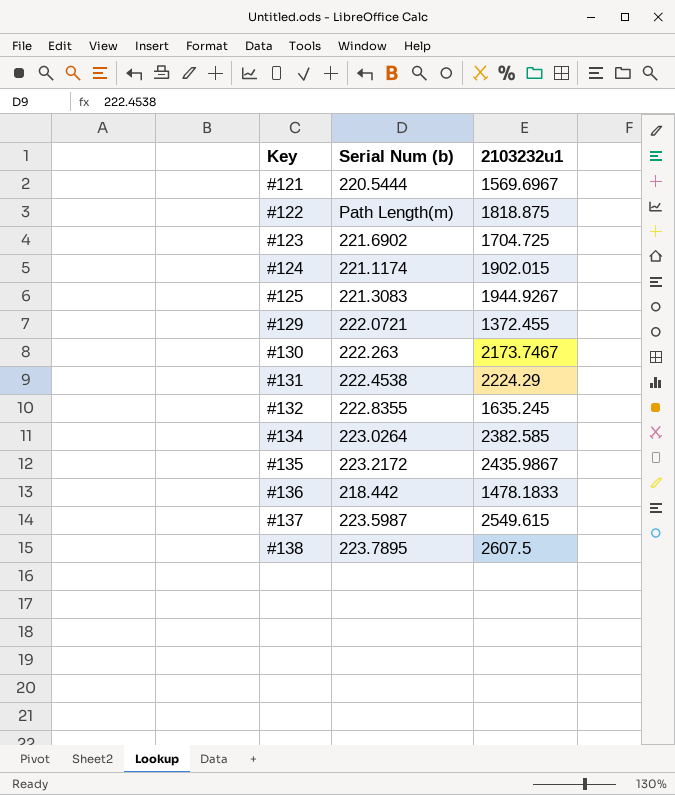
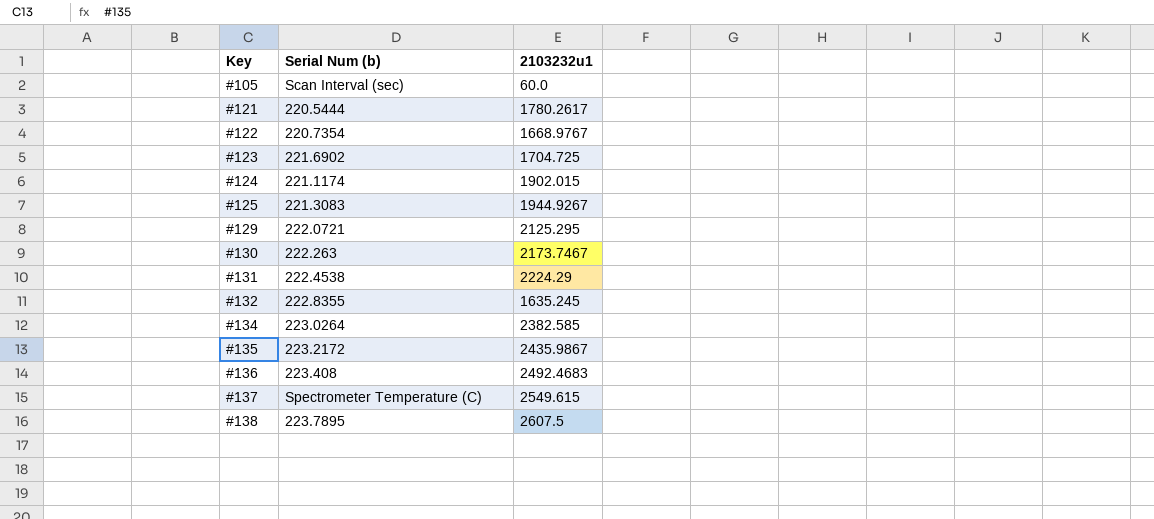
row #105: none -> Scan Interval (sec) | 60.0
#121 | 2103232u1: 1569.6967 -> 1780.2617
#122 | Serial Num (b): Path Length(m) -> 220.7354
#122 | 2103232u1: 1818.875 -> 1668.9767
#129 | 2103232u1: 1372.455 -> 2125.295
#136 | Serial Num (b): 218.442 -> 223.408
#136 | 2103232u1: 1478.1833 -> 2492.4683
#137 | Serial Num (b): 223.5987 -> Spectrometer Temperature (C)

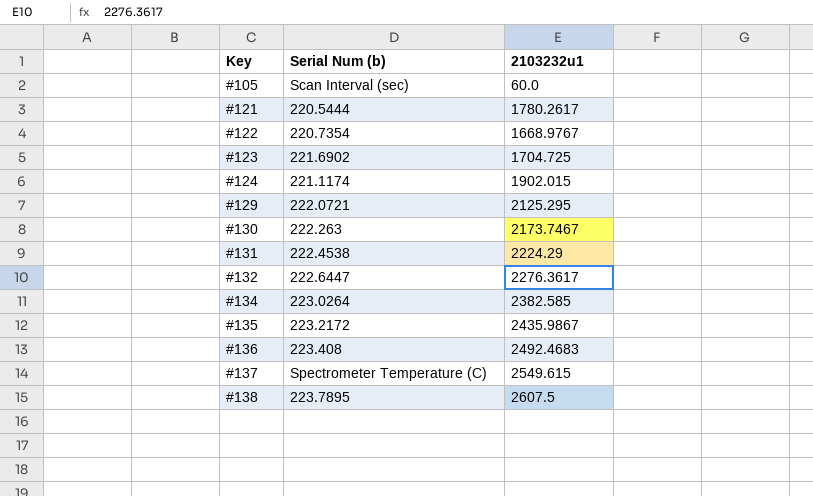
row #125: 221.3083 | 1944.9267 -> none
#132 | Serial Num (b): 222.8355 -> 222.6447
#132 | 2103232u1: 1635.245 -> 2276.3617

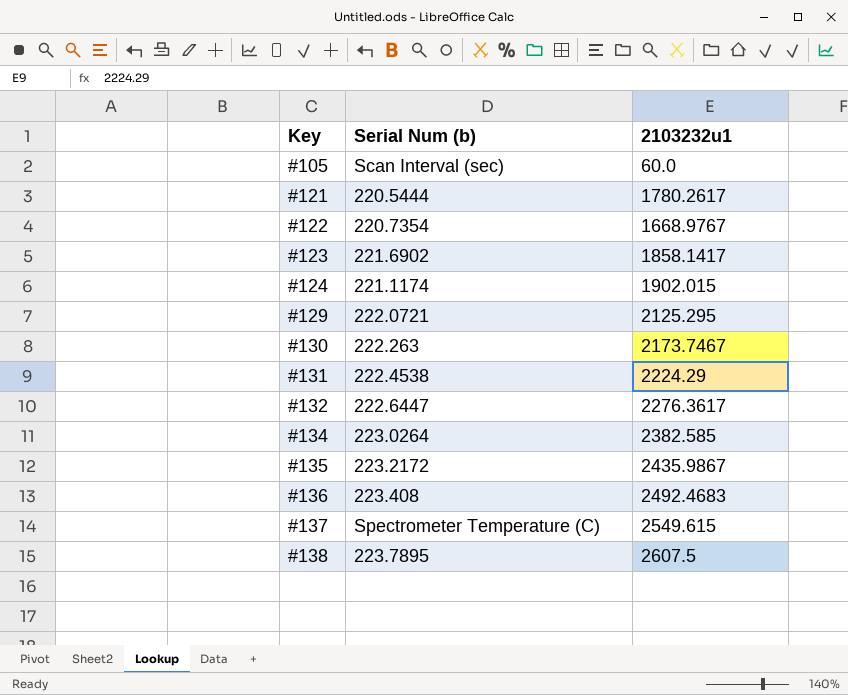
#123 | 2103232u1: 1704.725 -> 1858.1417

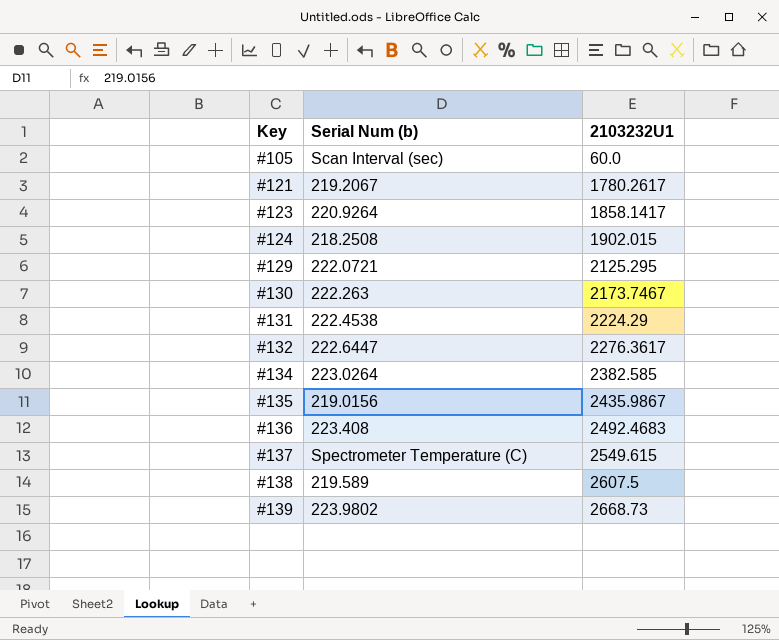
column name: 2103232u1 -> 2103232U1
row #122: 220.7354 | 1668.9767 -> none
#121 | Serial Num (b): 220.5444 -> 219.2067
#123 | Serial Num (b): 221.6902 -> 220.9264
#124 | Serial Num (b): 221.1174 -> 218.2508
#135 | Serial Num (b): 223.2172 -> 219.0156
#138 | Serial Num (b): 223.7895 -> 219.589
row #139: none -> 223.9802 | 2668.73

